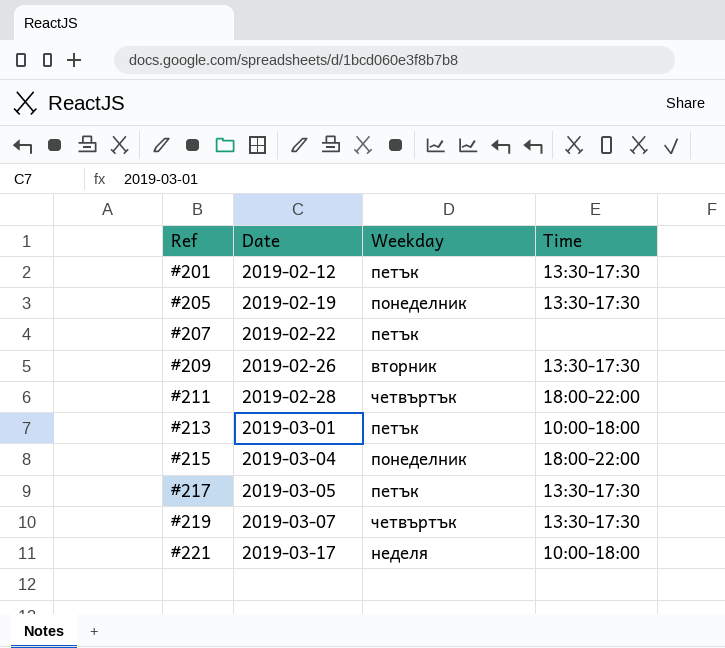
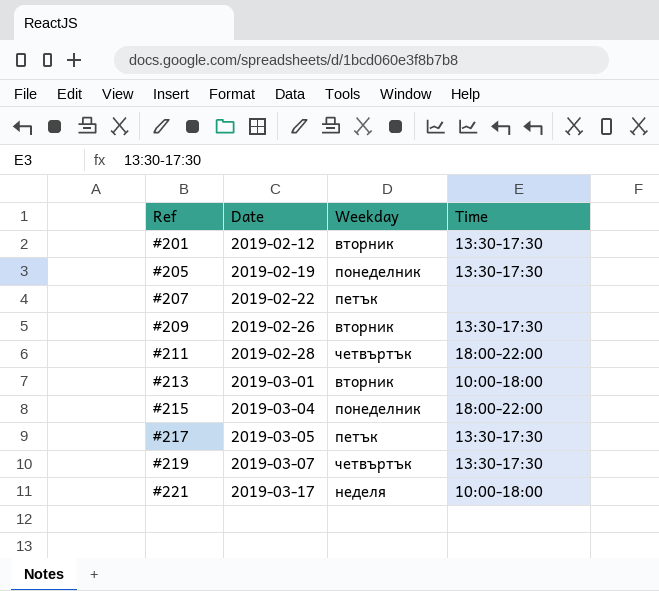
#201 | Weekday: петък -> вторник
#213 | Weekday: петък -> вторник

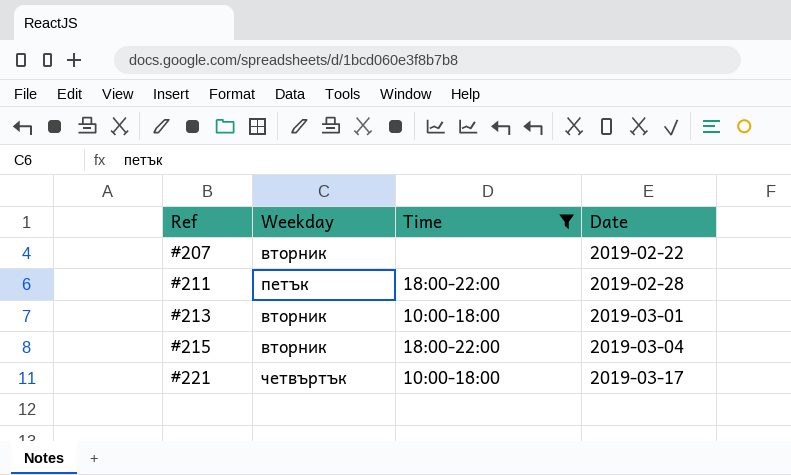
filter: none -> Time != 13:30-17:30
column Date | position: 2 -> 4
#207 | Weekday: петък -> вторник
#211 | Weekday: четвъртък -> петък
#215 | Weekday: понеделник -> вторник
#221 | Weekday: неделя -> четвъртък

